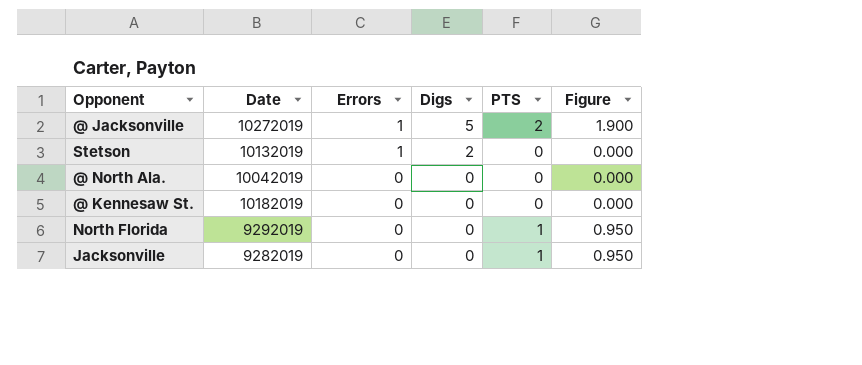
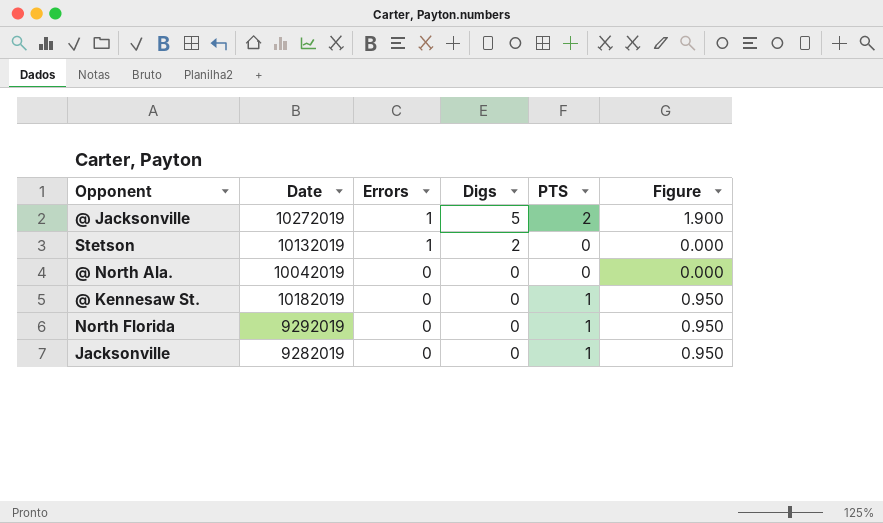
@ Kennesaw St. | PTS: 0 -> 1
@ Kennesaw St. | Figure: 0.000 -> 0.950

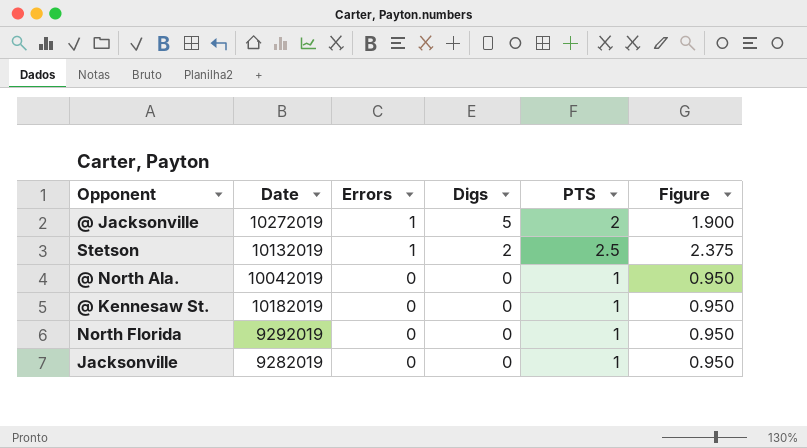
Stetson | PTS: 0 -> 2.5
Stetson | Figure: 0.000 -> 2.375
@ North Ala. | PTS: 0 -> 1
@ North Ala. | Figure: 0.000 -> 0.950

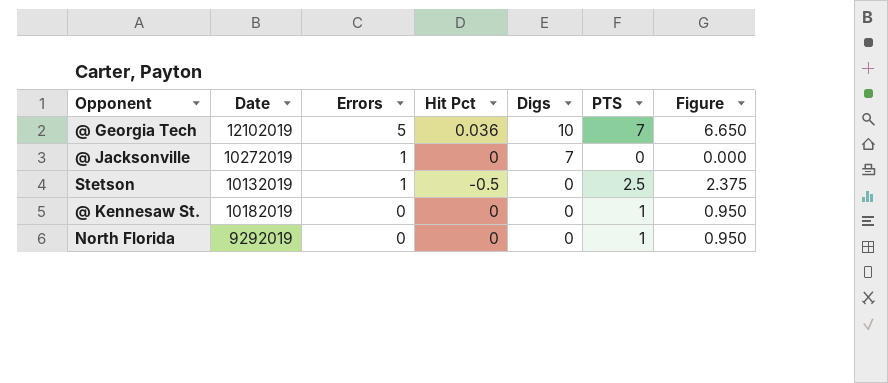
column Hit Pct | position: none -> 4
row @ North Ala.: 10042019 | 0 | 0 | 1 | 0.950 -> none
row Jacksonville: 9282019 | 0 | 0 | 1 | 0.950 -> none
row @ Georgia Tech: none -> 12102019 | 5 | 0.036 | 10 | 7 | 6.650
@ Jacksonville | Digs: 5 -> 7
@ Jacksonville | PTS: 2 -> 0
@ Jacksonville | Figure: 1.900 -> 0.000
Stetson | Digs: 2 -> 0

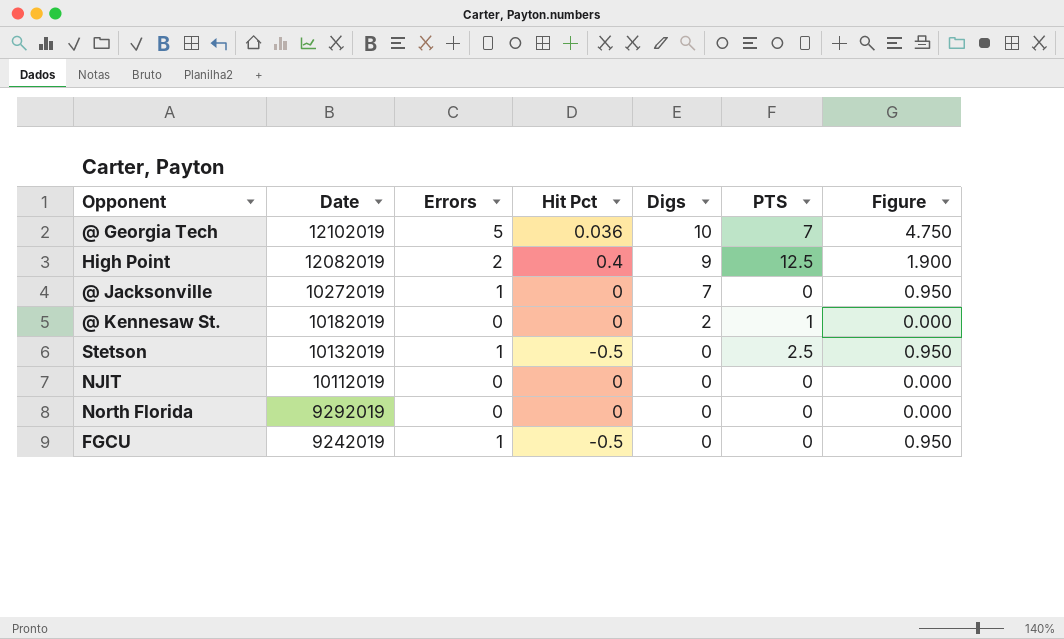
row order: Errors descending -> Date descending
column Figure | formula: [PTS] * 0.95 -> [Errors] * 0.95
row High Point: none -> 12082019 | 2 | 0.4 | 9 | 12.5 | 1.900
@ Kennesaw St. | Digs: 0 -> 2
row NJIT: none -> 10112019 | 0 | 0 | 0 | 0 | 0.000
North Florida | PTS: 1 -> 0
row FGCU: none -> 9242019 | 1 | -0.5 | 0 | 0 | 0.950

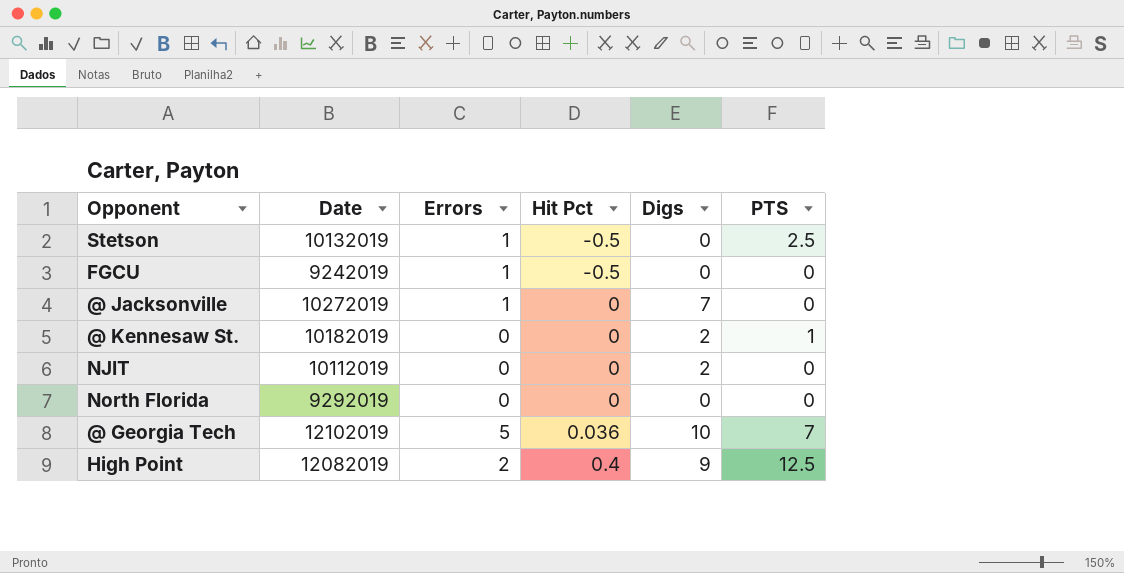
row order: Date descending -> Hit Pct ascending
column Figure | formula: [Errors] * 0.95 -> none
NJIT | Digs: 0 -> 2

